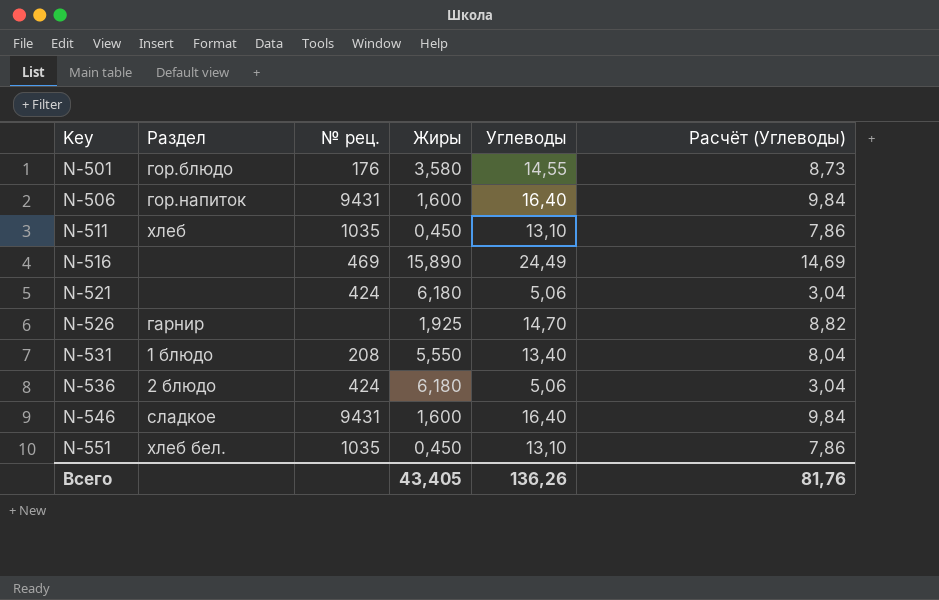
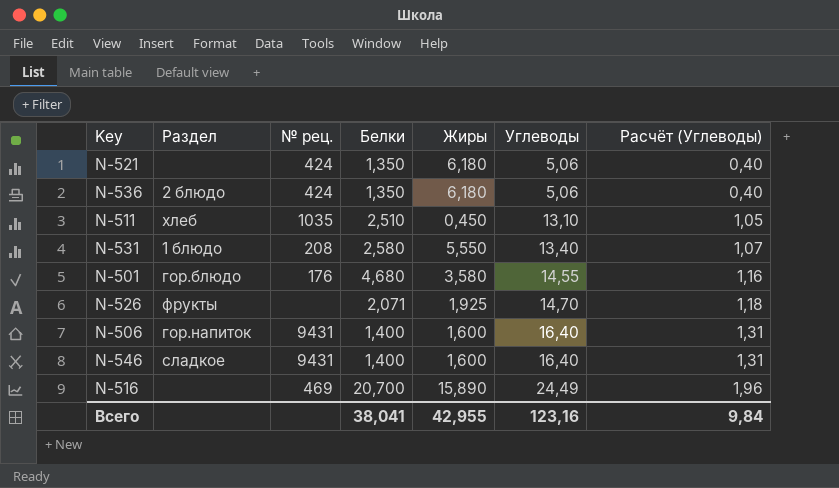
row order: Key ascending -> Углеводы ascending
column Белки | position: none -> 4
column Расчёт (Углеводы) | formula: [Углеводы] * 0,6 -> [Углеводы] * 0,08
row N-551: хлеб бел. | 1035 | 0,450 | 13,10 | 7,86 -> none
N-526 | Раздел: гарнир -> фрукты
Всего | Жиры: 43,405 -> 42,955
Всего | Углеводы: 136,26 -> 123,16
Всего | Расчёт (Углеводы): 81,76 -> 9,84

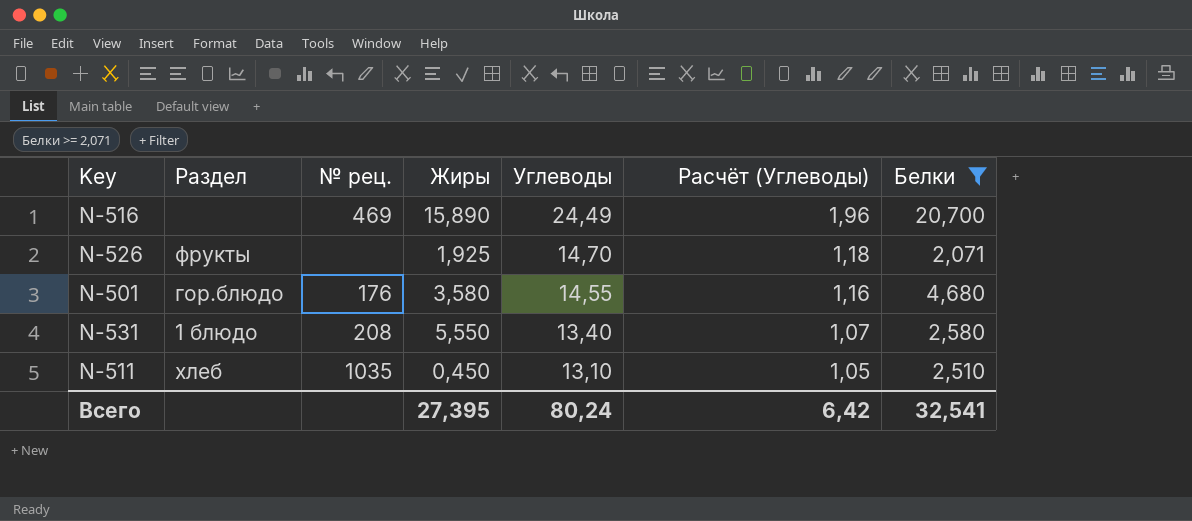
filter: none -> Белки >= 2,071
row order: Углеводы ascending -> Углеводы descending
column Белки | position: 4 -> 7
Всего | Жиры: 42,955 -> 27,395
Всего | Углеводы: 123,16 -> 80,24
Всего | Расчёт (Углеводы): 9,84 -> 6,42
Всего | Белки: 38,041 -> 32,541

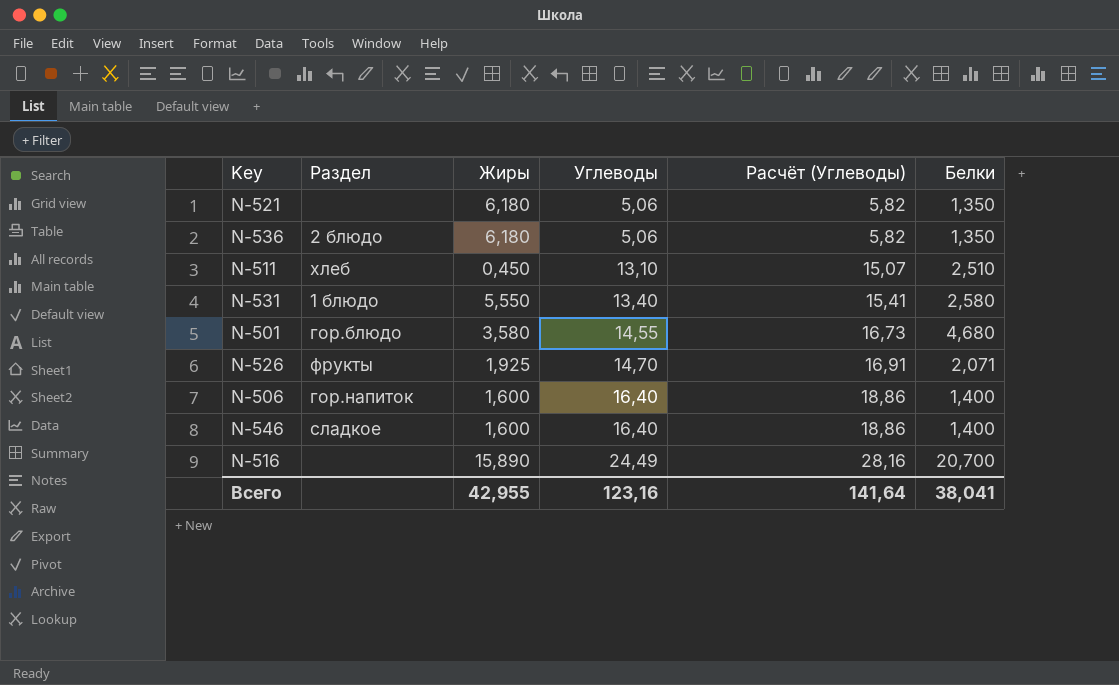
filter: Белки >= 2,071 -> none
row order: Углеводы descending -> Углеводы ascending
column № рец. | position: 3 -> none
column Расчёт (Углеводы) | formula: [Углеводы] * 0,08 -> [Углеводы] * 1,15
Всего | Жиры: 27,395 -> 42,955
Всего | Углеводы: 80,24 -> 123,16
Всего | Расчёт (Углеводы): 6,42 -> 141,64
Всего | Белки: 32,541 -> 38,041

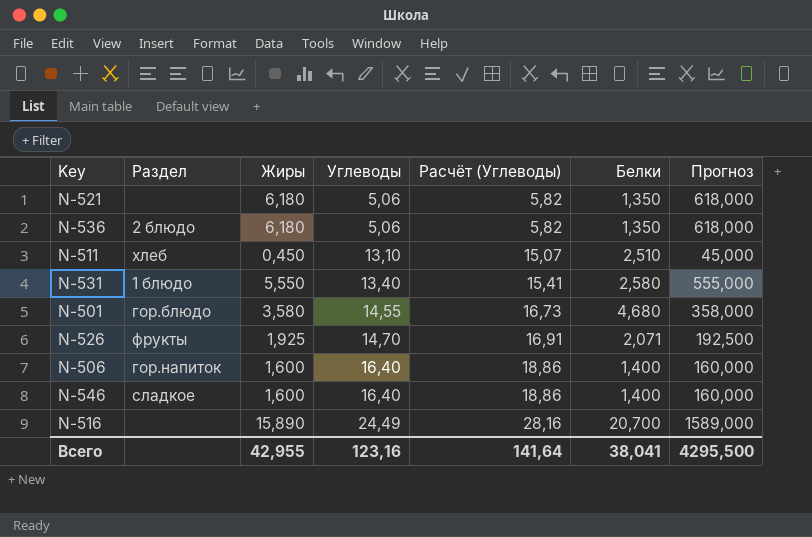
column Прогноз | formula: none -> [Жиры] * 100

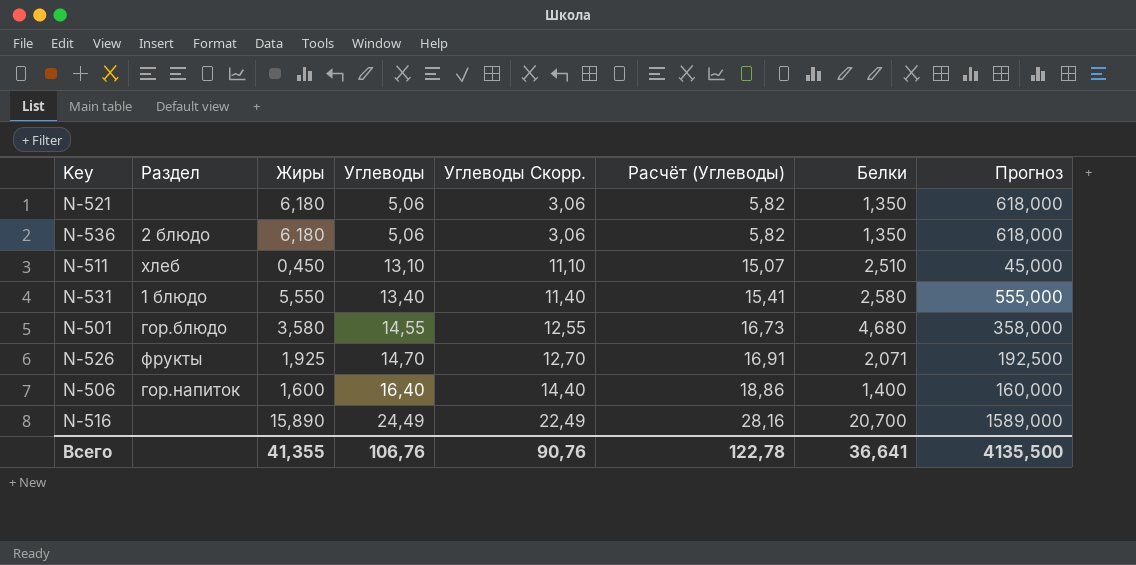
column Углеводы Скорр. | formula: none -> [Углеводы] - 2
row N-546: сладкое | 1,600 | 16,40 | 18,86 | 1,400 | 160,000 -> none
Всего | Жиры: 42,955 -> 41,355
Всего | Углеводы: 123,16 -> 106,76
Всего | Расчёт (Углеводы): 141,64 -> 122,78
Всего | Белки: 38,041 -> 36,641
Всего | Прогноз: 4295,500 -> 4135,500

